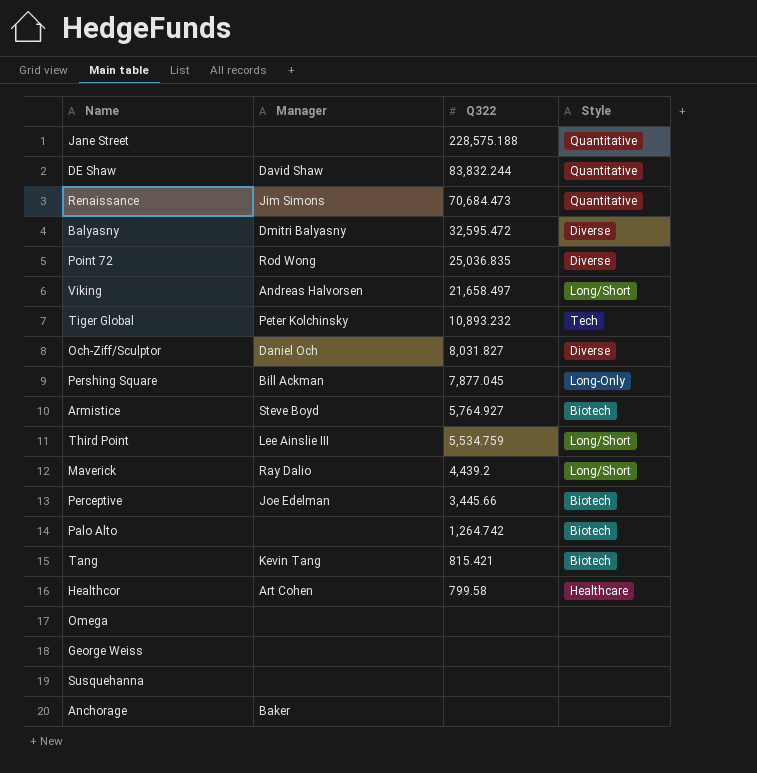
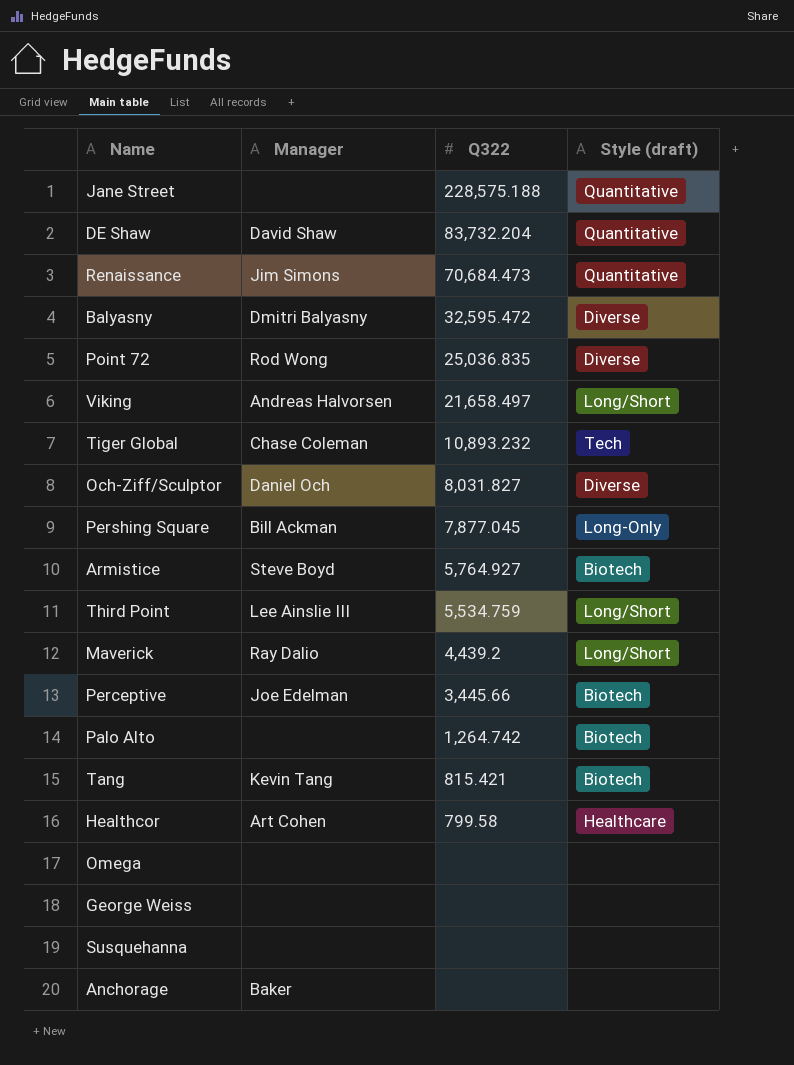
column name: Style -> Style (draft)
DE Shaw | Q322: 83,832.244 -> 83,732.204
Tiger Global | Manager: Peter Kolchinsky -> Chase Coleman

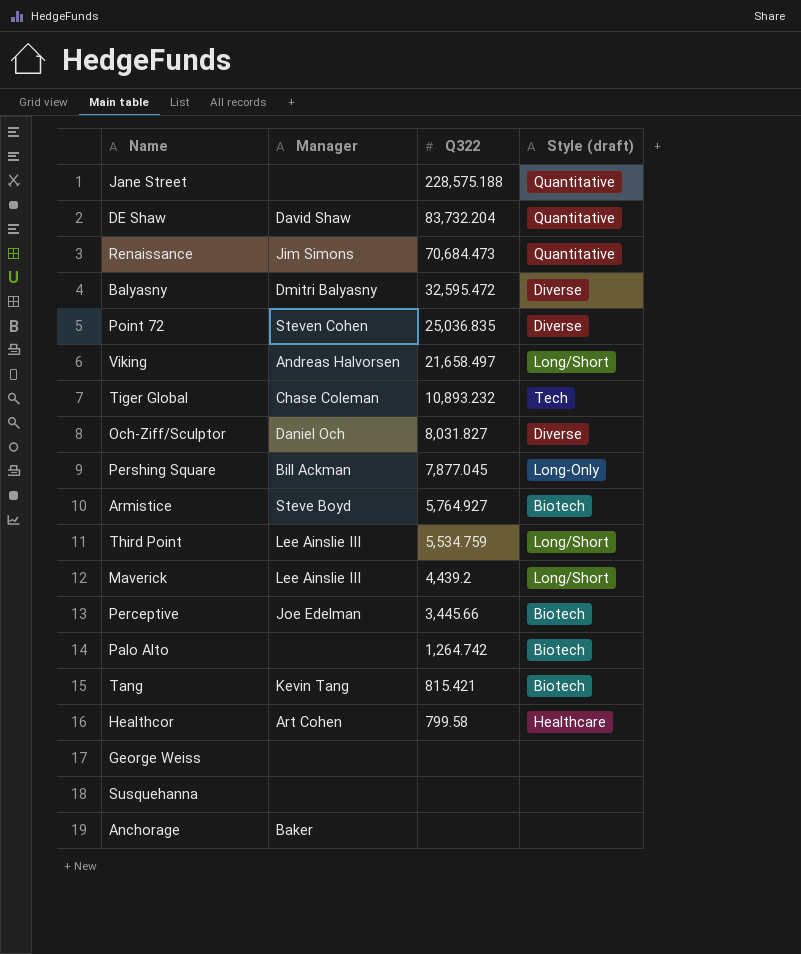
row Omega: none | none | none -> none
Point 72 | Manager: Rod Wong -> Steven Cohen
Maverick | Manager: Ray Dalio -> Lee Ainslie III

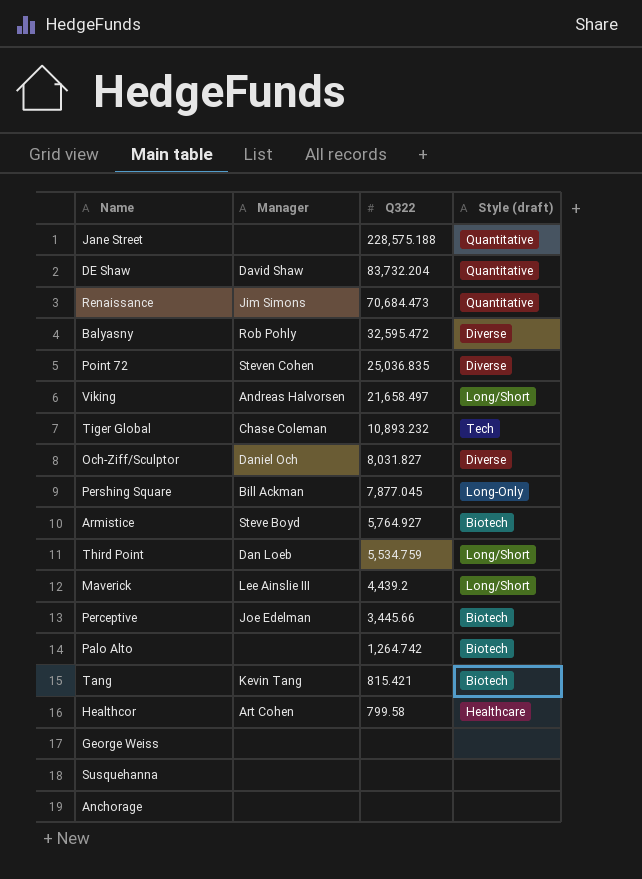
Balyasny | Manager: Dmitri Balyasny -> Rob Pohly
Third Point | Manager: Lee Ainslie III -> Dan Loeb
Anchorage | Manager: Baker -> none

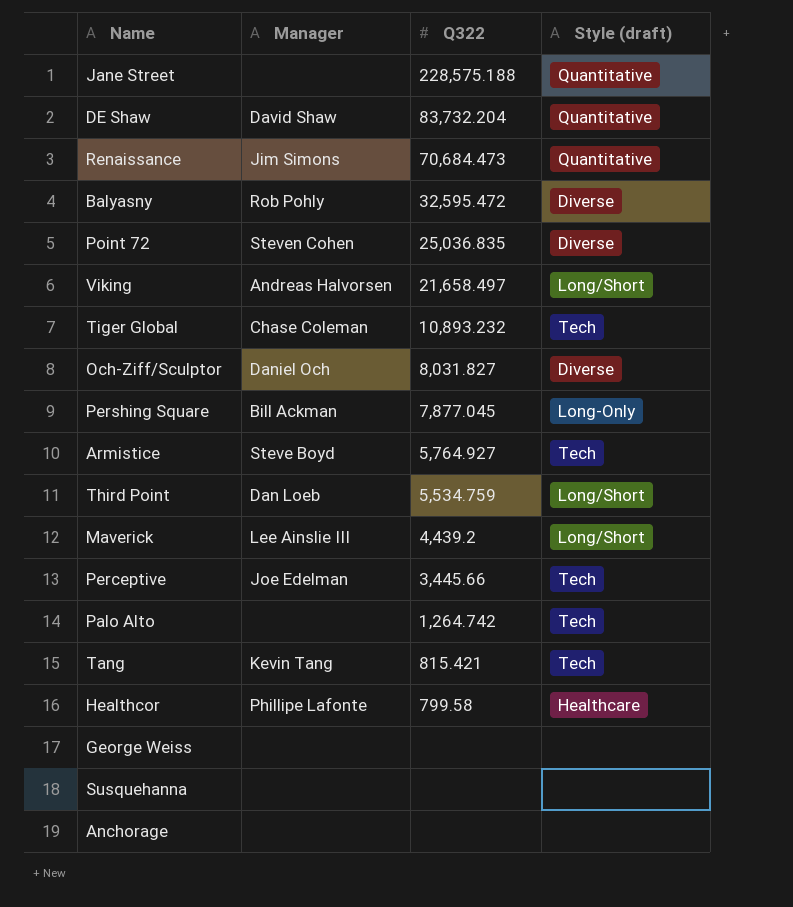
Armistice | Style (draft): Biotech -> Tech
Perceptive | Style (draft): Biotech -> Tech
Palo Alto | Style (draft): Biotech -> Tech
Tang | Style (draft): Biotech -> Tech
Healthcor | Manager: Art Cohen -> Phillipe Lafonte

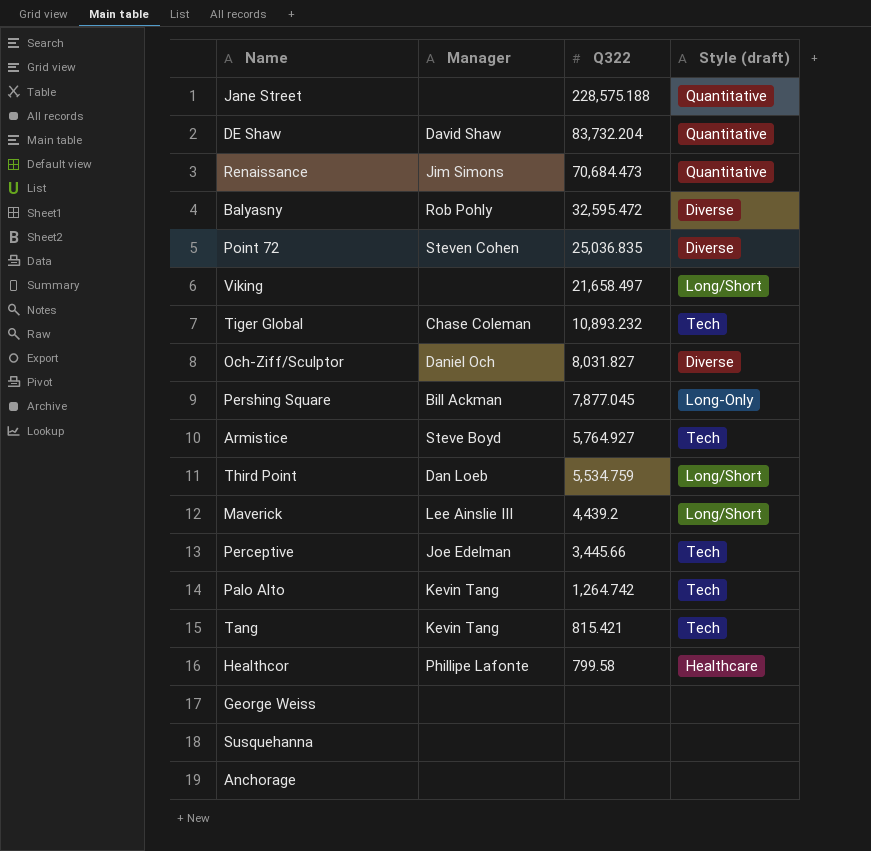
Viking | Manager: Andreas Halvorsen -> none
Palo Alto | Manager: none -> Kevin Tang

